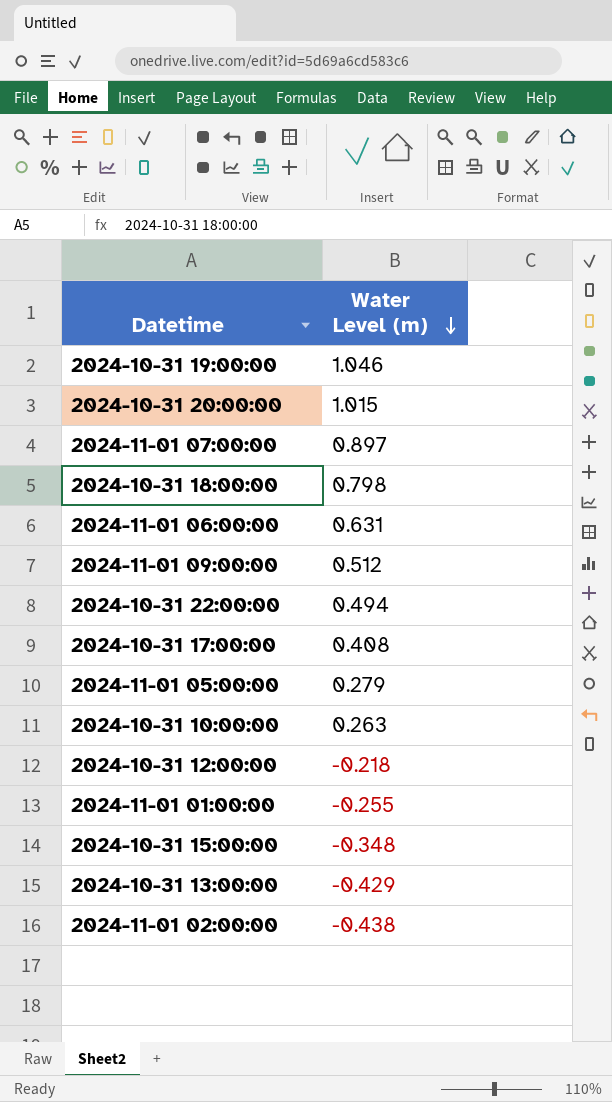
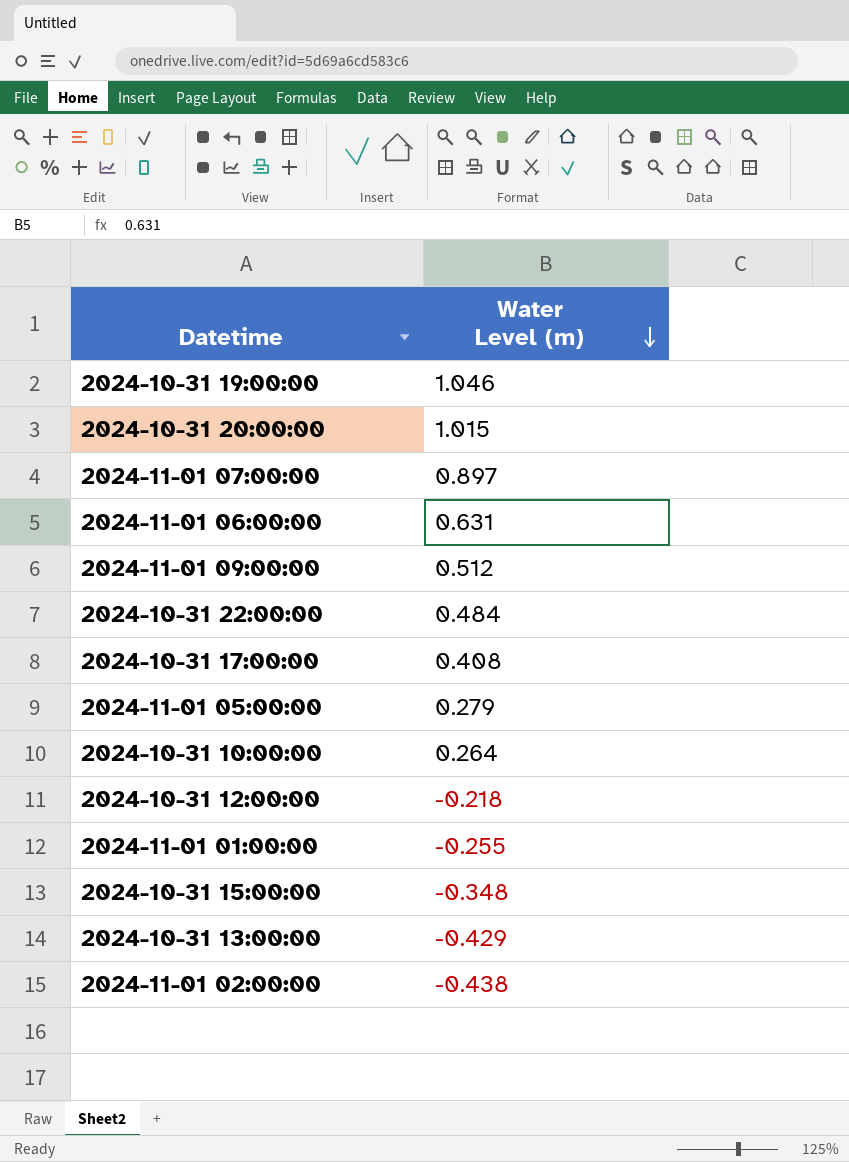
row 2024-10-31 18:00:00: 0.798 -> none
2024-10-31 22:00:00 | Water Level (m): 0.494 -> 0.484
2024-10-31 10:00:00 | Water Level (m): 0.263 -> 0.264

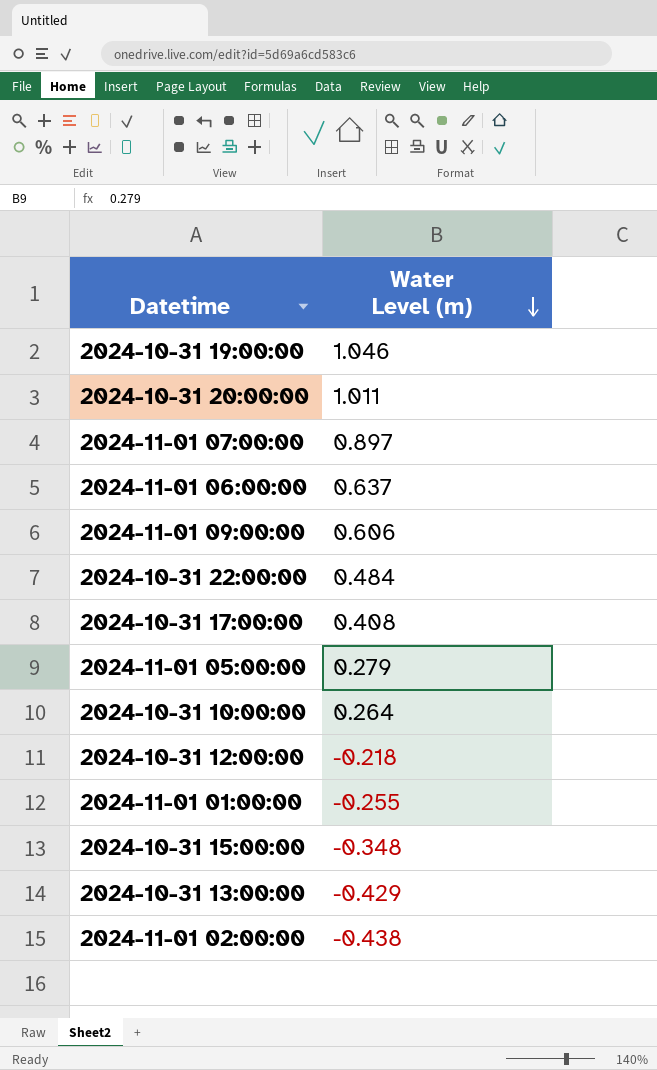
2024-10-31 20:00:00 | Water Level (m): 1.015 -> 1.011
2024-11-01 06:00:00 | Water Level (m): 0.631 -> 0.637
2024-11-01 09:00:00 | Water Level (m): 0.512 -> 0.606

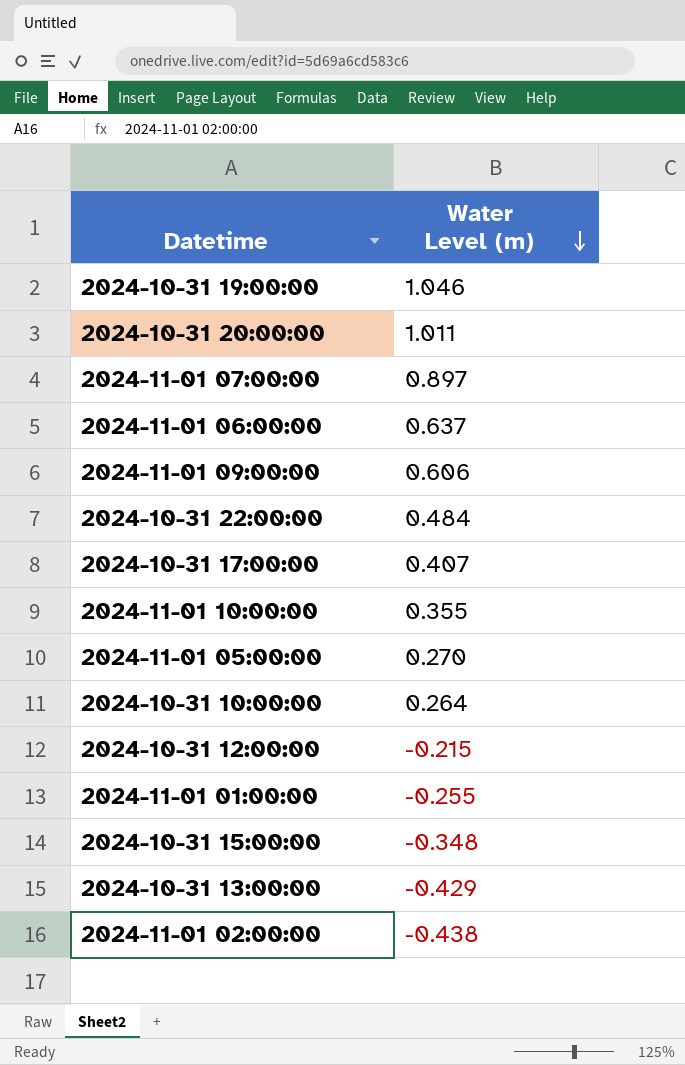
2024-10-31 17:00:00 | Water Level (m): 0.408 -> 0.407
row 2024-11-01 10:00:00: none -> 0.355
2024-11-01 05:00:00 | Water Level (m): 0.279 -> 0.270
2024-10-31 12:00:00 | Water Level (m): -0.218 -> -0.215

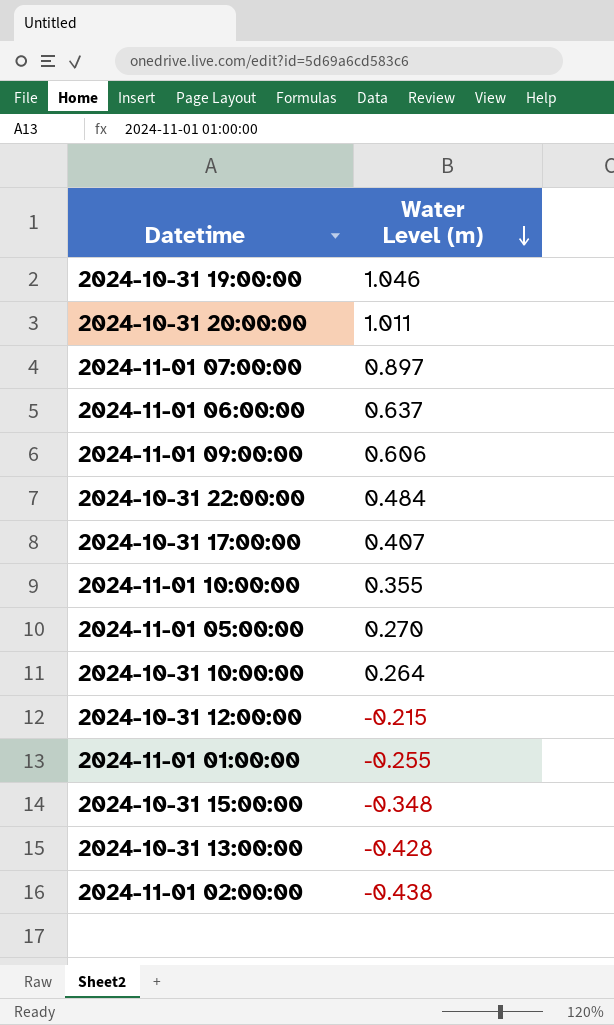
2024-10-31 13:00:00 | Water Level (m): -0.429 -> -0.428

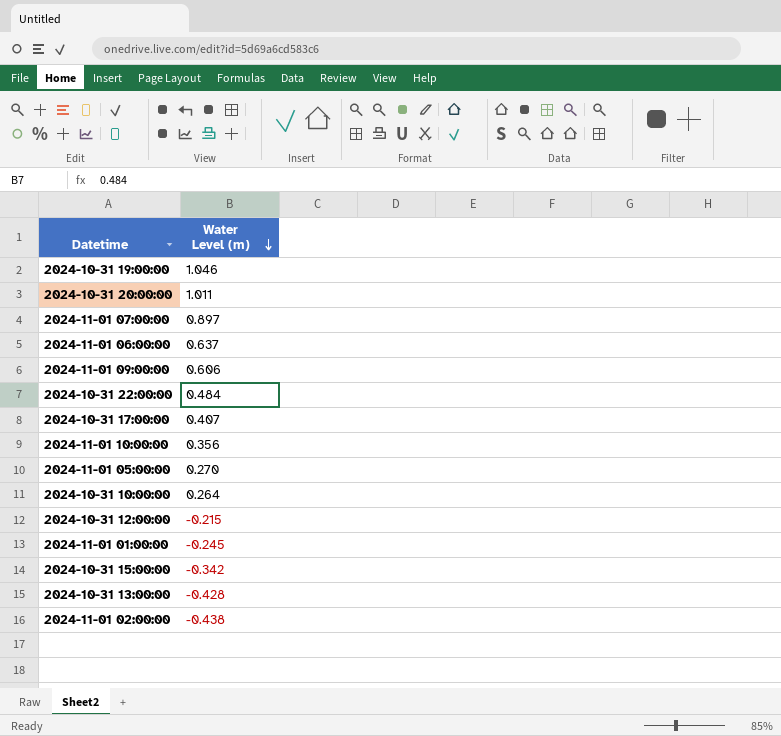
2024-11-01 10:00:00 | Water Level (m): 0.355 -> 0.356
2024-11-01 01:00:00 | Water Level (m): -0.255 -> -0.245
2024-10-31 15:00:00 | Water Level (m): -0.348 -> -0.342

